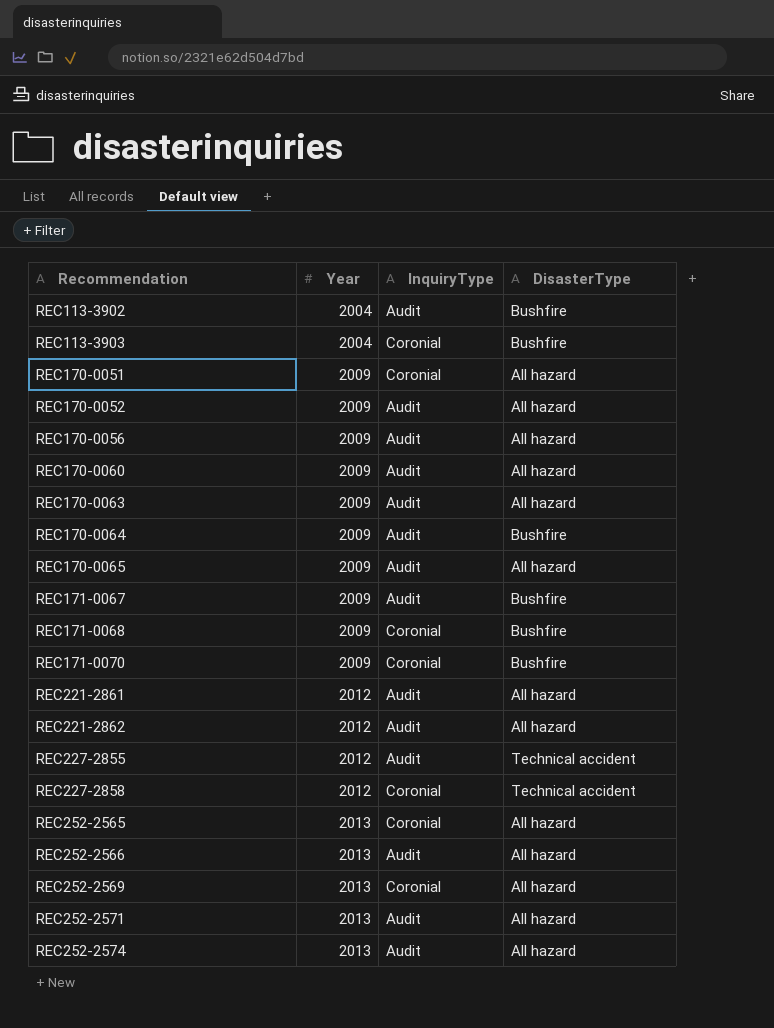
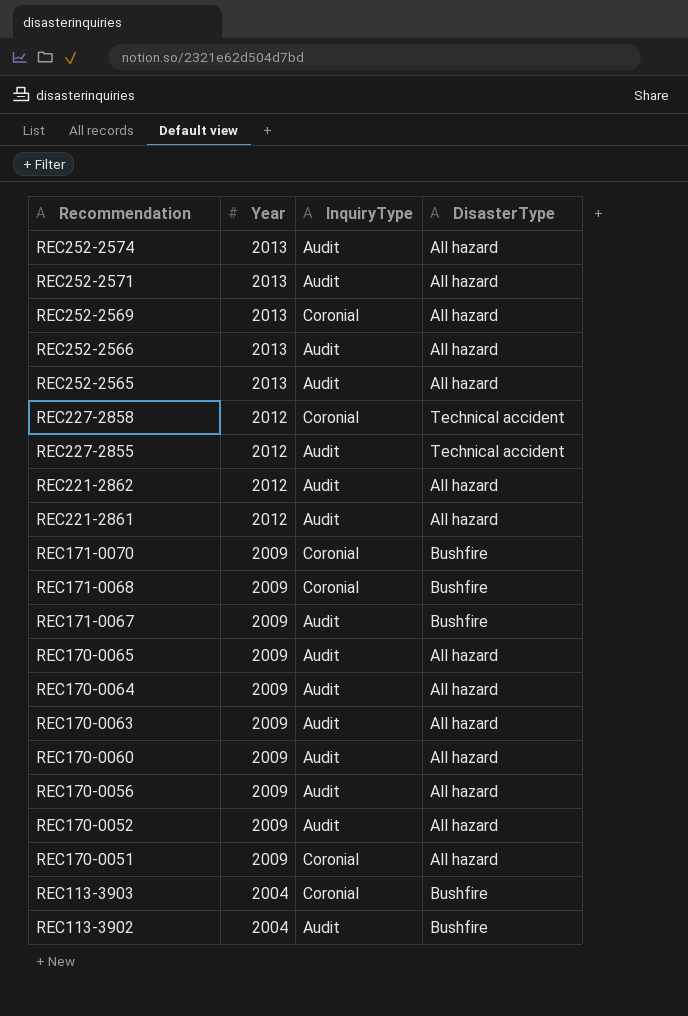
row order: Recommendation ascending -> Recommendation descending
REC252-2565 | InquiryType: Coronial -> Audit
REC170-0064 | DisasterType: Bushfire -> All hazard

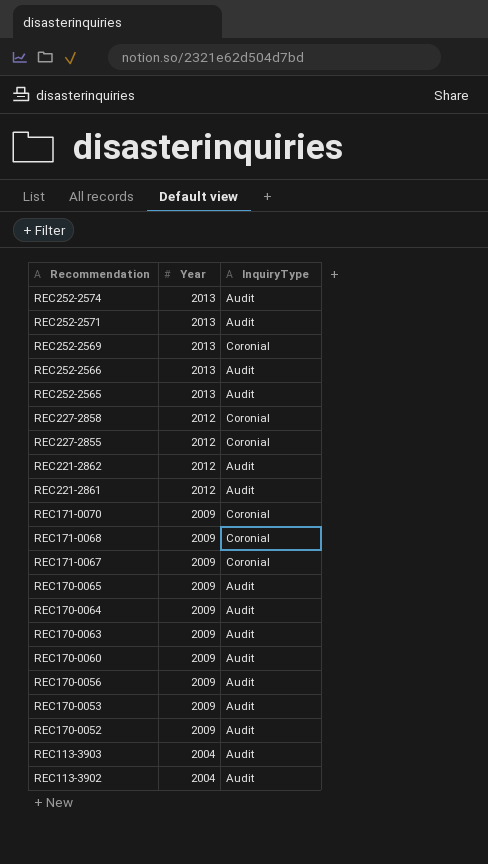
column DisasterType | position: 4 -> none
row REC170-0051: 2009 | Coronial | All hazard -> none
REC227-2855 | InquiryType: Audit -> Coronial
REC171-0067 | InquiryType: Audit -> Coronial
row REC170-0053: none -> 2009 | Audit
REC113-3903 | InquiryType: Coronial -> Audit

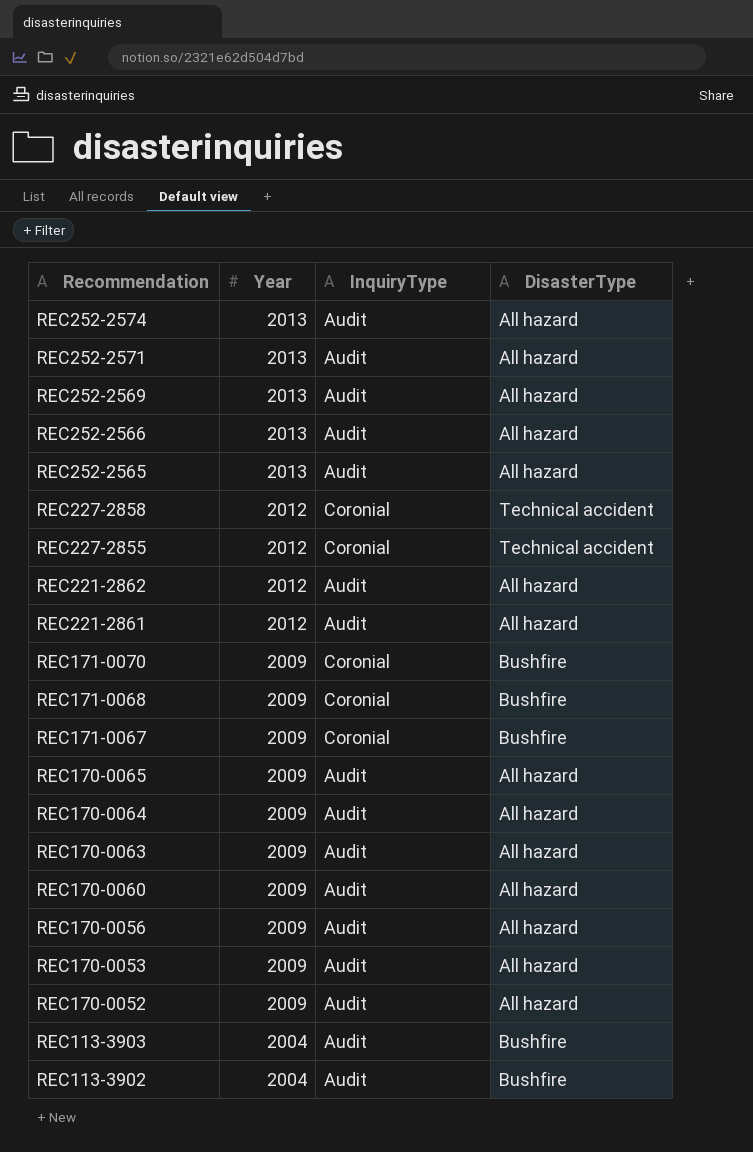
column DisasterType | position: none -> 4
REC252-2569 | InquiryType: Coronial -> Audit

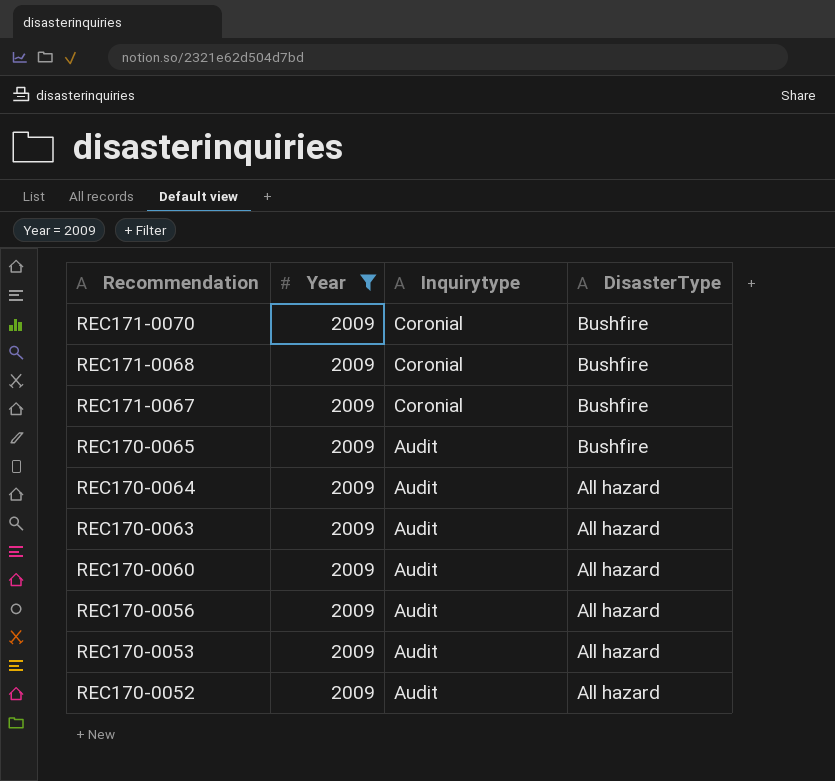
filter: none -> Year = 2009
column name: InquiryType -> Inquirytype
REC170-0065 | DisasterType: All hazard -> Bushfire

